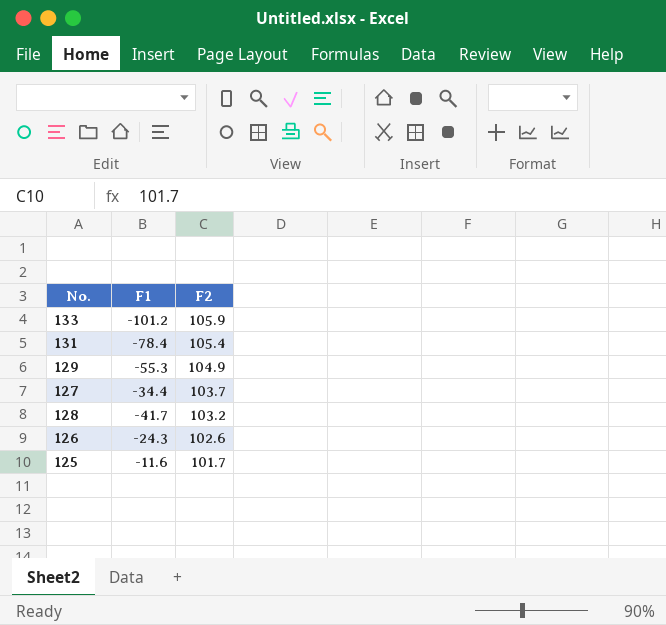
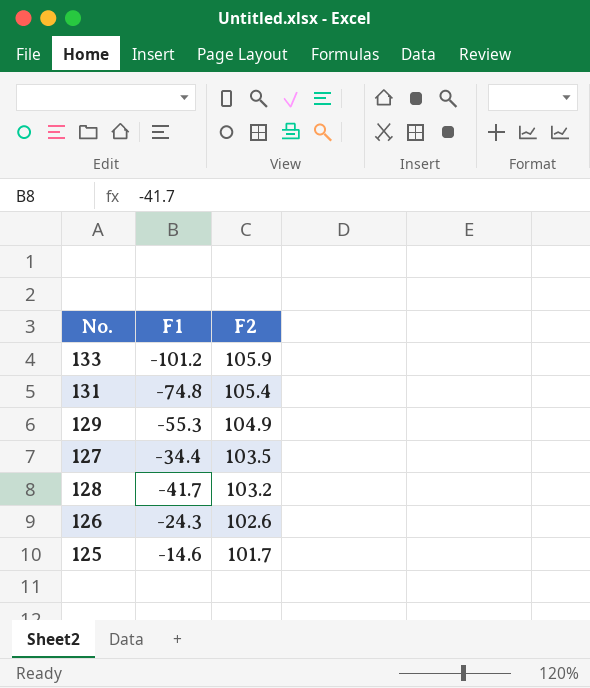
131 | F1: -78.4 -> -74.8
127 | F2: 103.7 -> 103.5
125 | F1: -11.6 -> -14.6

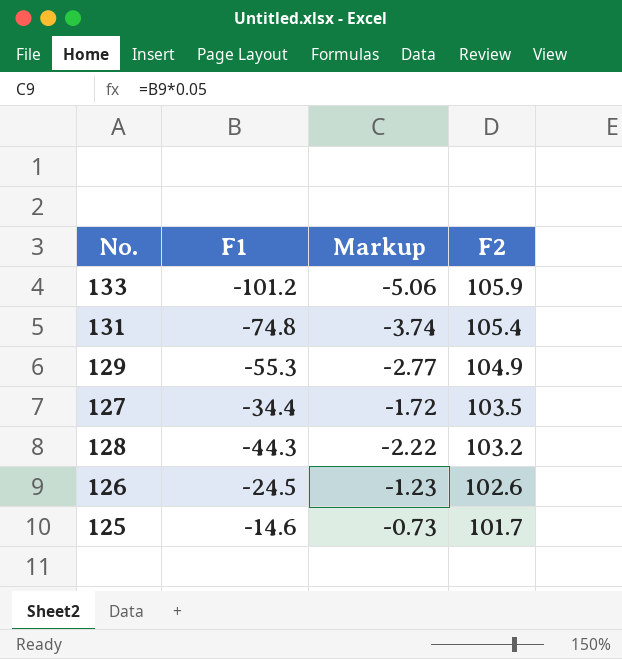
column Markup | formula: none -> [F1] * 0.05
128 | F1: -41.7 -> -44.3
126 | F1: -24.3 -> -24.5

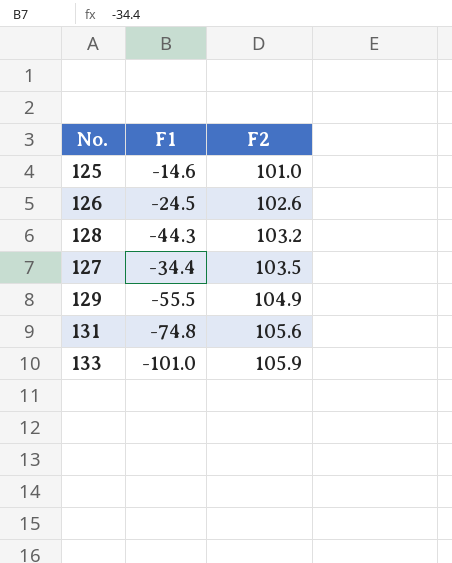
row order: F2 descending -> F2 ascending
column Markup | formula: [F1] * 0.05 -> none
125 | F2: 101.7 -> 101.0
129 | F1: -55.3 -> -55.5
131 | F2: 105.4 -> 105.6
133 | F1: -101.2 -> -101.0

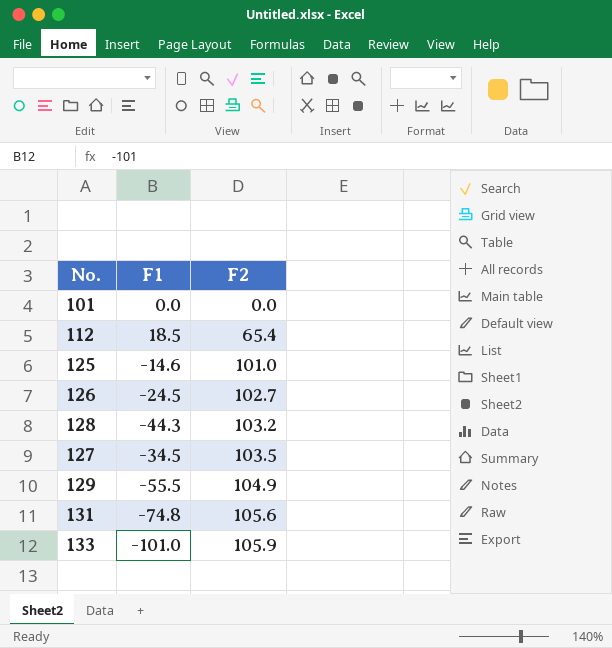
row 101: none -> 0.0 | 0.0
row 112: none -> 18.5 | 65.4
126 | F2: 102.6 -> 102.7
127 | F1: -34.4 -> -34.5

